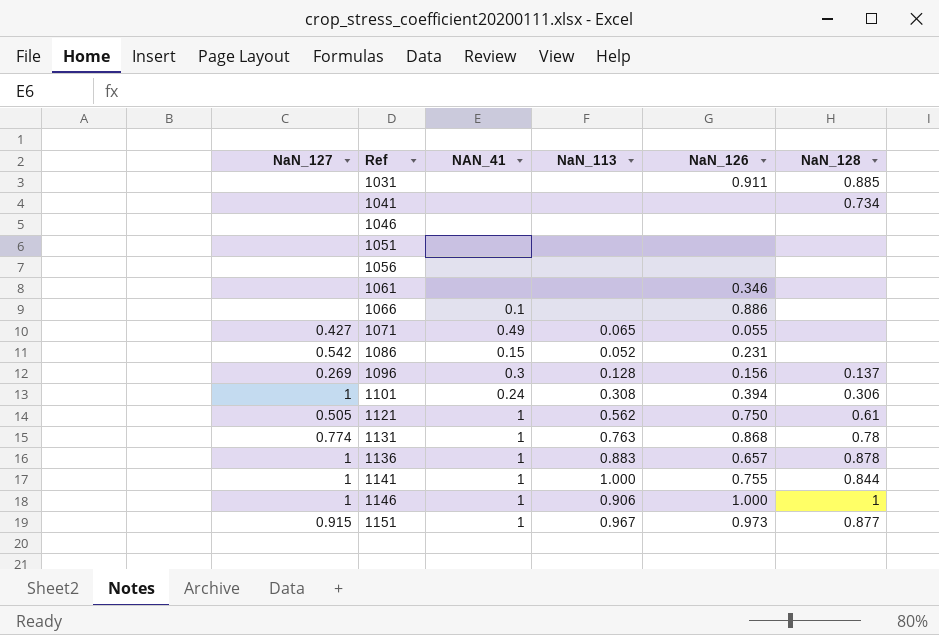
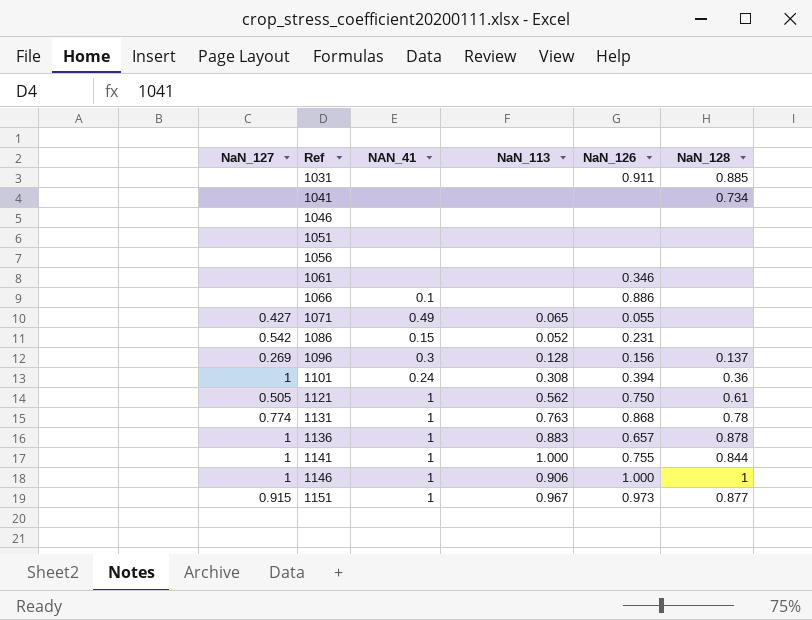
1101 | NaN_128: 0.306 -> 0.36

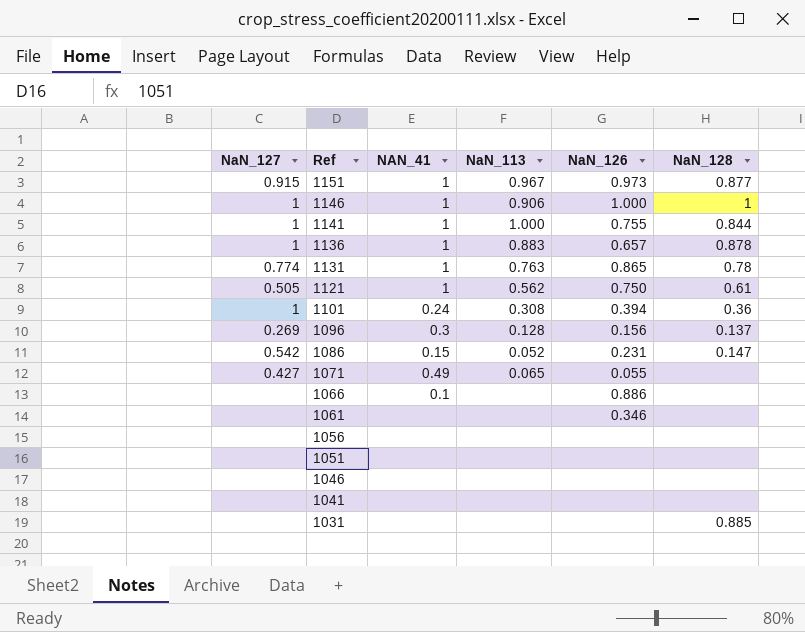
row order: Ref ascending -> Ref descending
1131 | NaN_126: 0.868 -> 0.865
1086 | NaN_128: none -> 0.147
1041 | NaN_128: 0.734 -> none
1031 | NaN_126: 0.911 -> none

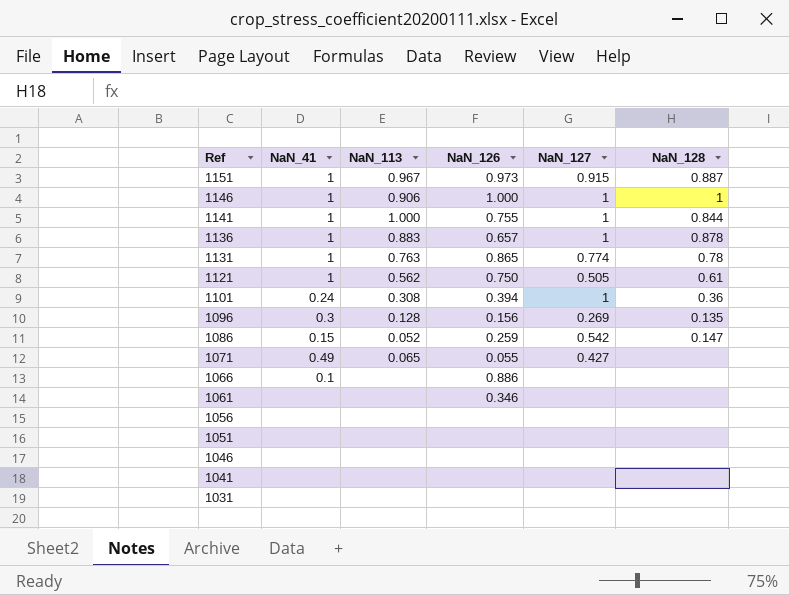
column name: NAN_41 -> NaN_41
column NaN_127 | position: 1 -> 5
1151 | NaN_128: 0.877 -> 0.887
1096 | NaN_128: 0.137 -> 0.135
1086 | NaN_126: 0.231 -> 0.259
1031 | NaN_128: 0.885 -> none

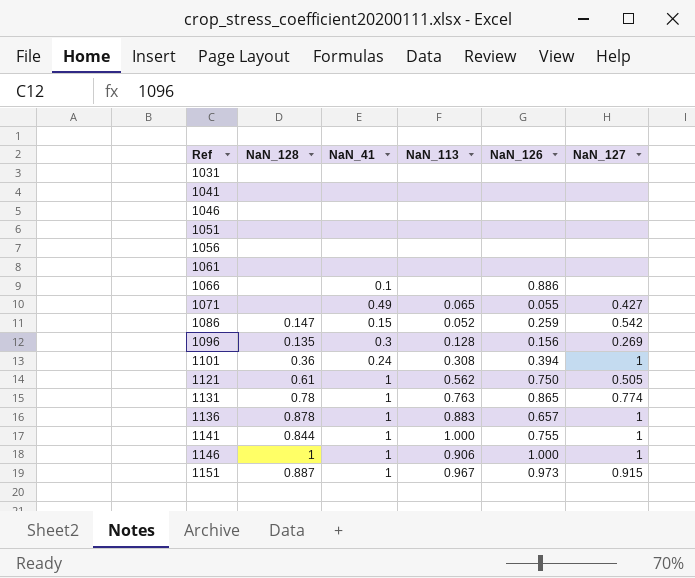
row order: Ref descending -> Ref ascending
column NaN_128 | position: 6 -> 2
1061 | NaN_126: 0.346 -> none

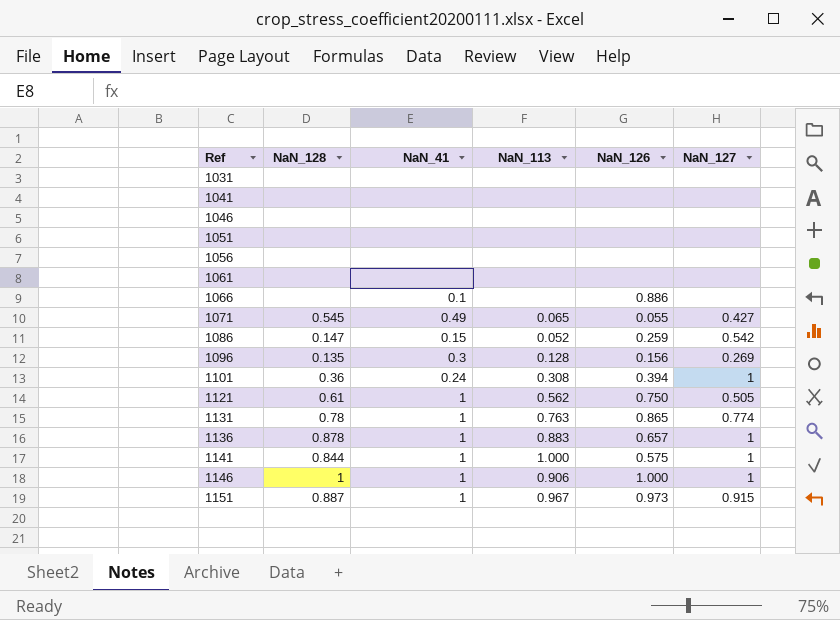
1071 | NaN_128: none -> 0.545
1141 | NaN_126: 0.755 -> 0.575

